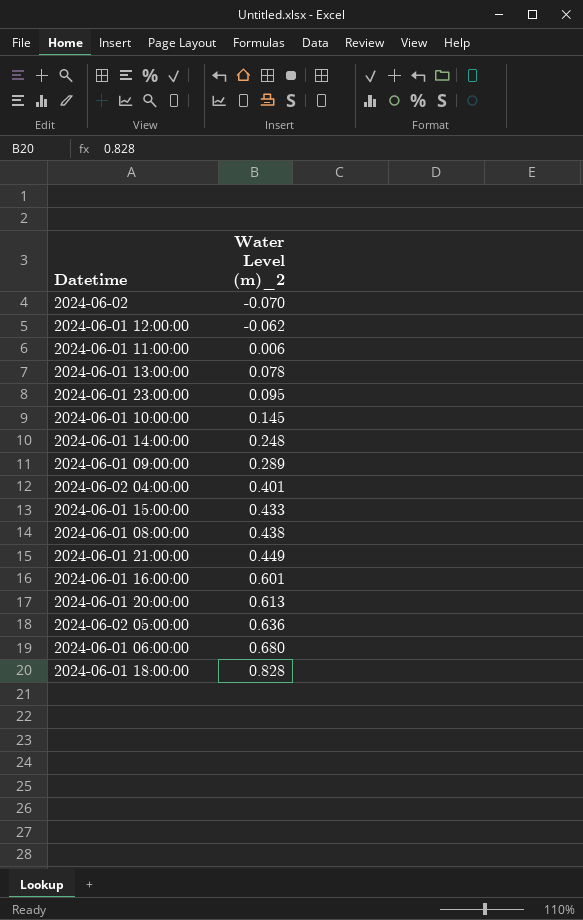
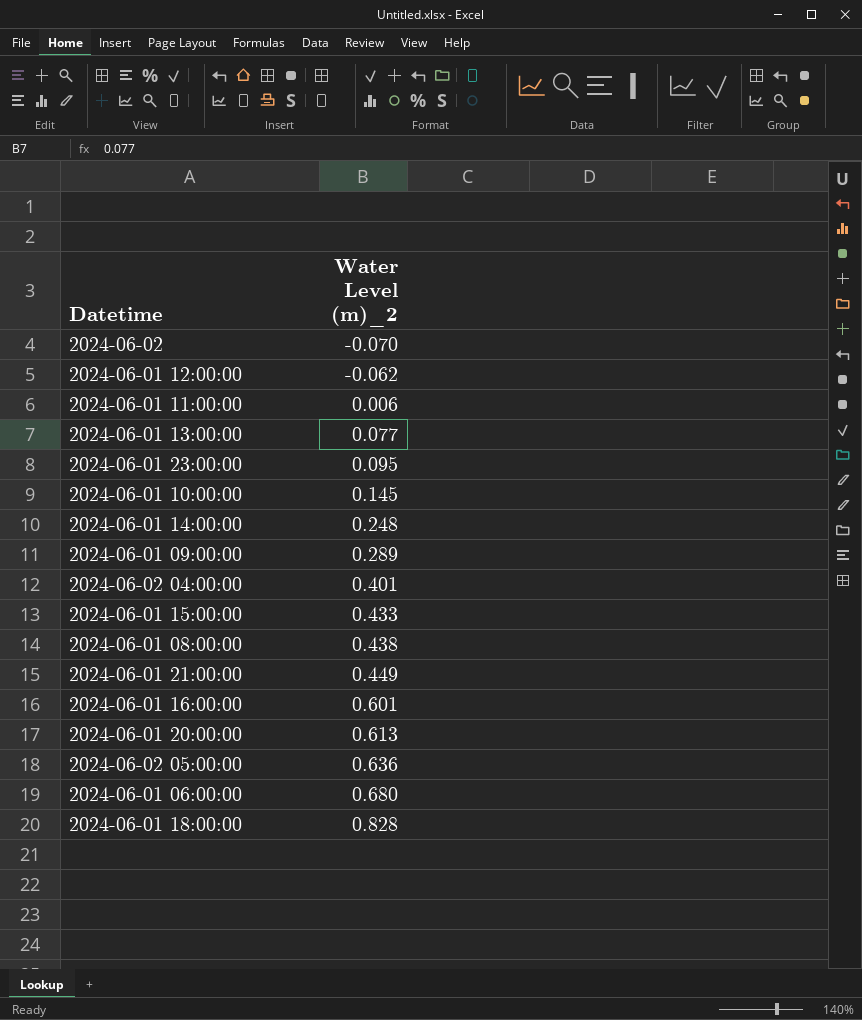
2024-06-01 13:00:00 | Water Level (m)_2: 0.078 -> 0.077

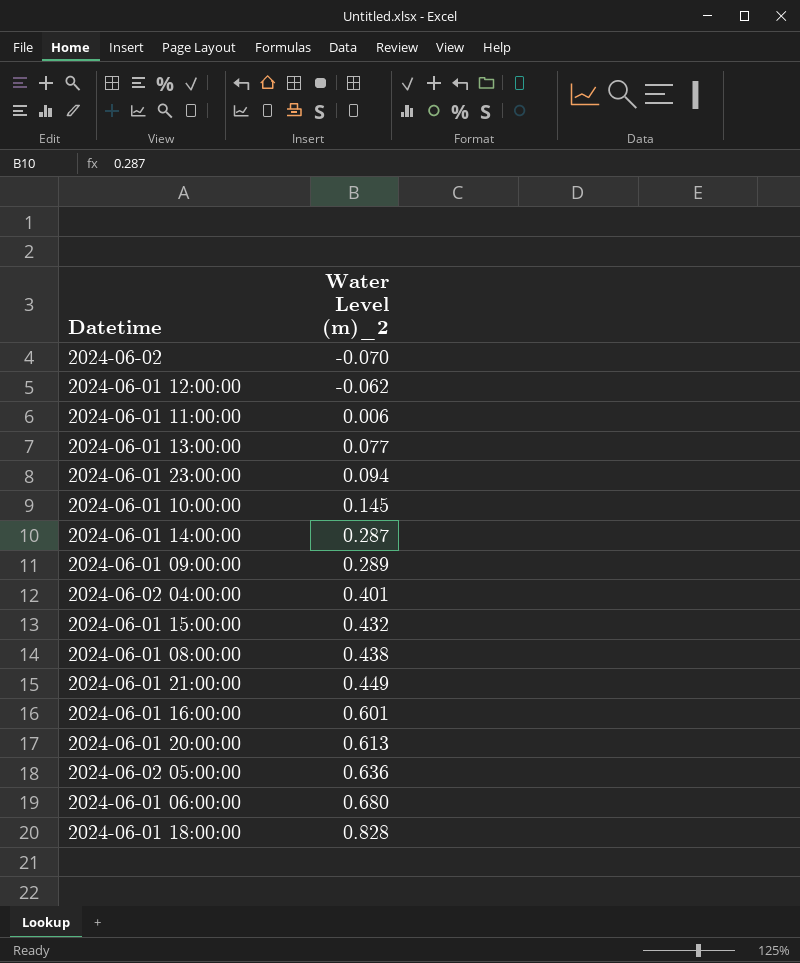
2024-06-01 23:00:00 | Water Level (m)_2: 0.095 -> 0.094
2024-06-01 14:00:00 | Water Level (m)_2: 0.248 -> 0.287
2024-06-01 15:00:00 | Water Level (m)_2: 0.433 -> 0.432

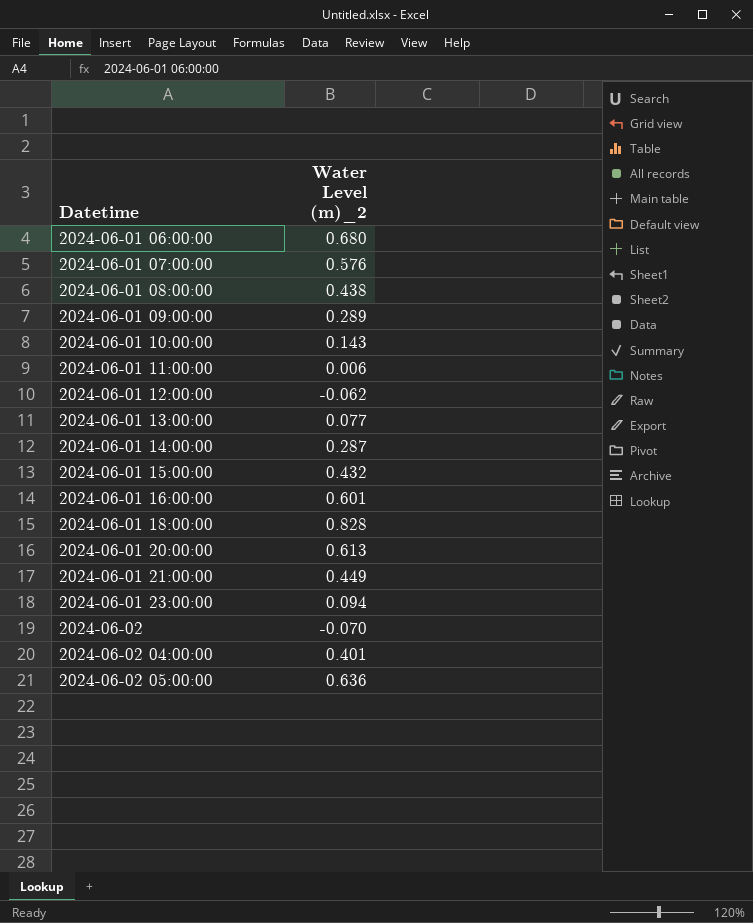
row order: Water Level (m)_2 ascending -> Datetime ascending
row 2024-06-01 07:00:00: none -> 0.576
2024-06-01 10:00:00 | Water Level (m)_2: 0.145 -> 0.143

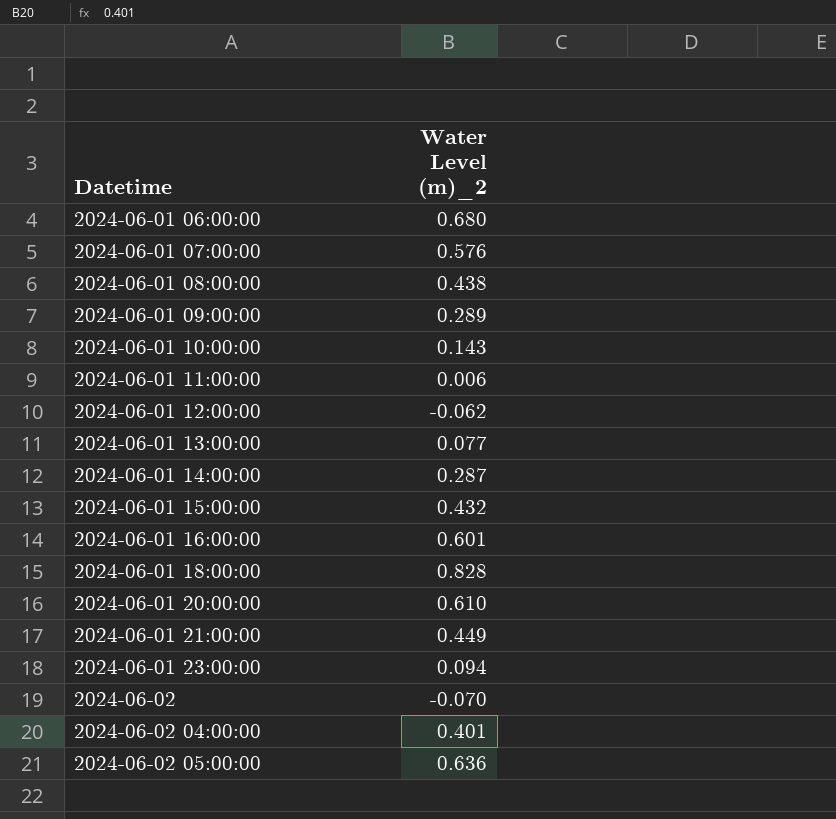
2024-06-01 20:00:00 | Water Level (m)_2: 0.613 -> 0.610

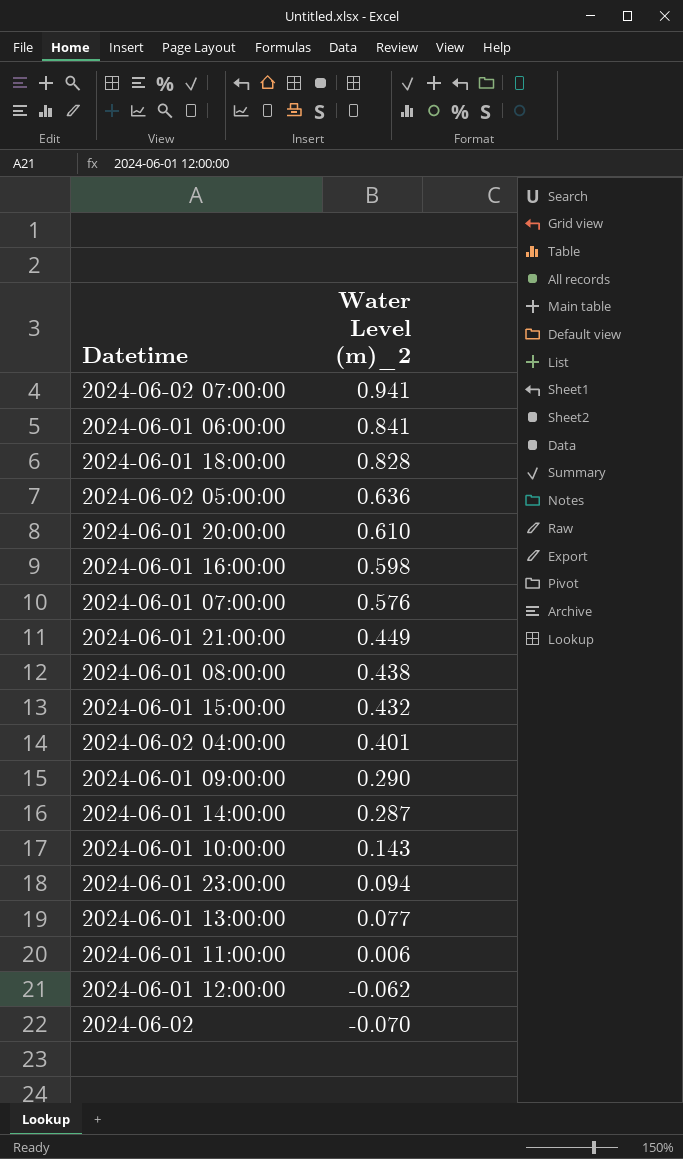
row order: Datetime ascending -> Water Level (m)_2 descending
row 2024-06-02 07:00:00: none -> 0.941
2024-06-01 06:00:00 | Water Level (m)_2: 0.680 -> 0.841
2024-06-01 16:00:00 | Water Level (m)_2: 0.601 -> 0.598
2024-06-01 09:00:00 | Water Level (m)_2: 0.289 -> 0.290

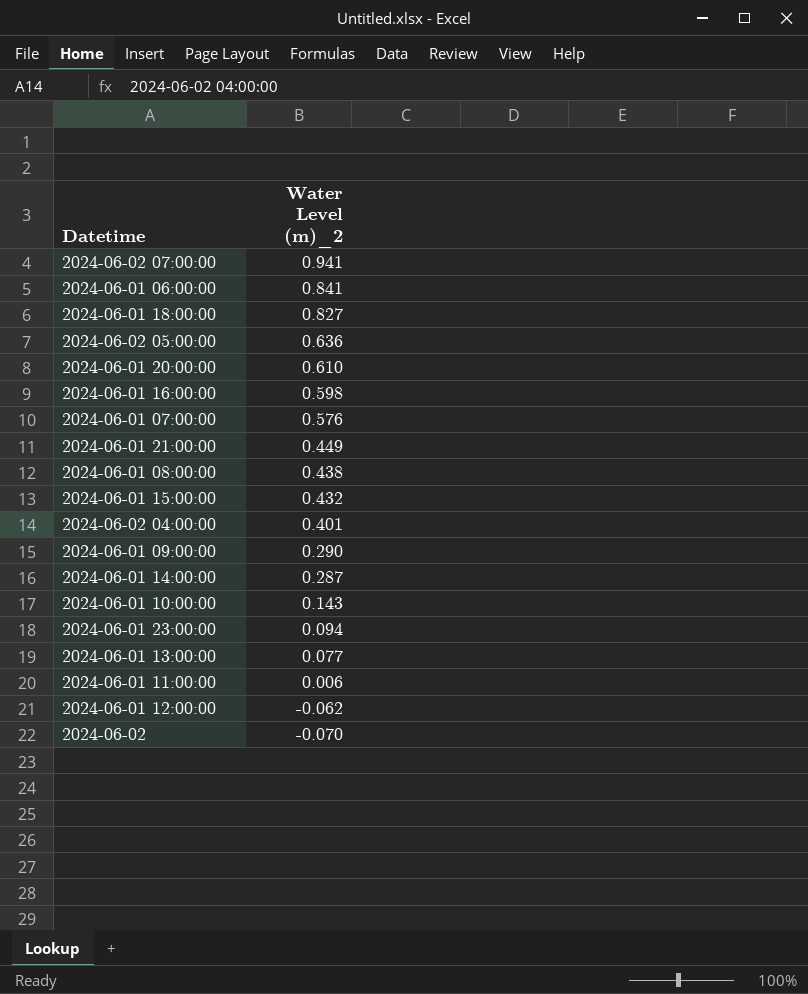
2024-06-01 18:00:00 | Water Level (m)_2: 0.828 -> 0.827

